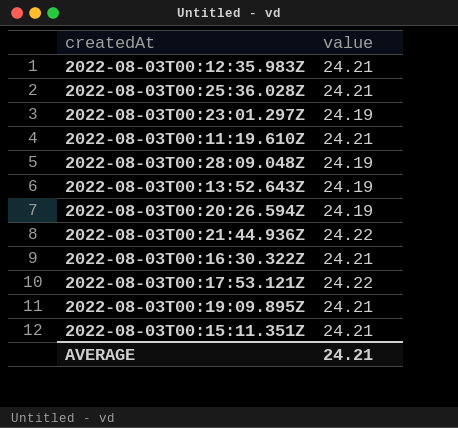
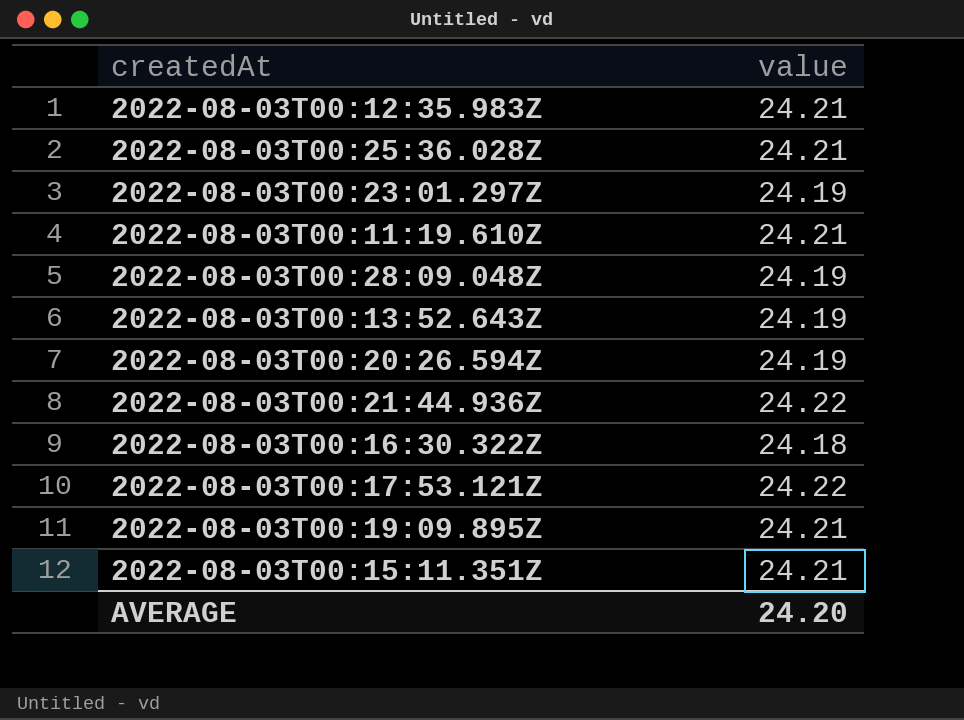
2022-08-03T00:16:30.322Z | value: 24.21 -> 24.18
AVERAGE | value: 24.21 -> 24.20

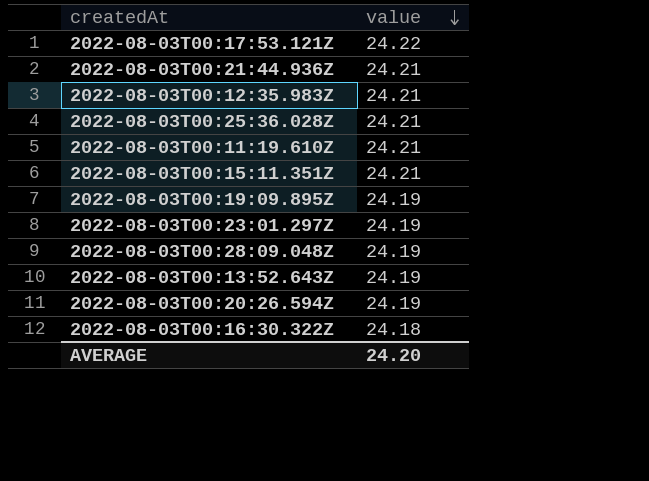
row order: none -> value descending
2022-08-03T00:21:44.936Z | value: 24.22 -> 24.21
2022-08-03T00:19:09.895Z | value: 24.21 -> 24.19

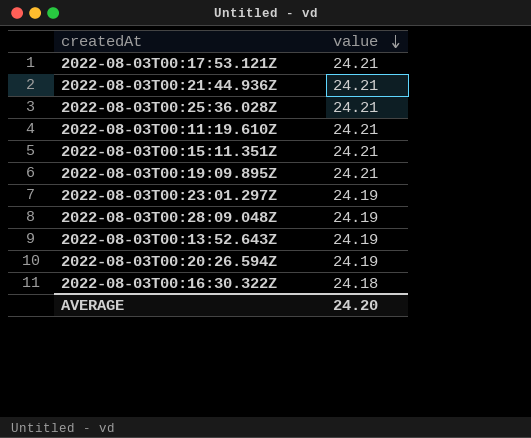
row 2022-08-03T00:12:35.983Z: 24.21 -> none
2022-08-03T00:17:53.121Z | value: 24.22 -> 24.21
2022-08-03T00:19:09.895Z | value: 24.19 -> 24.21

